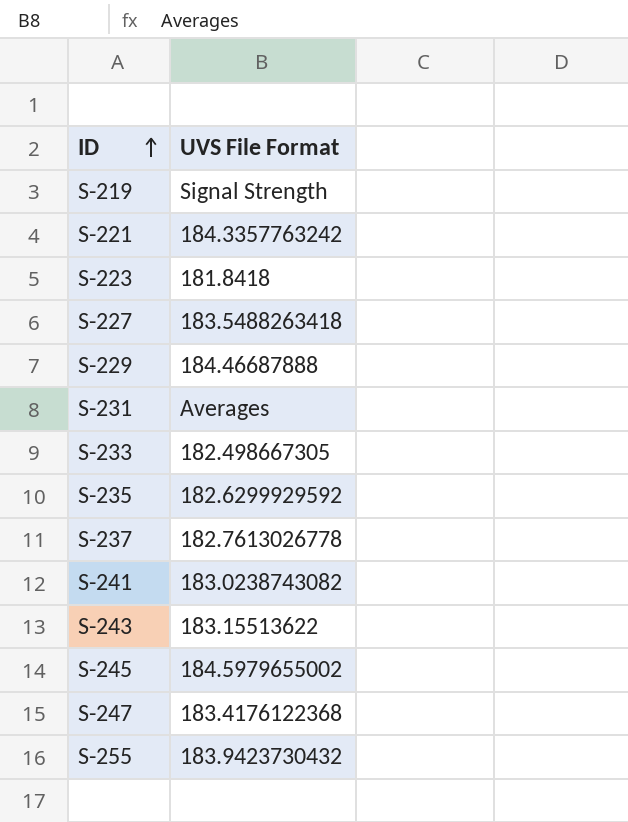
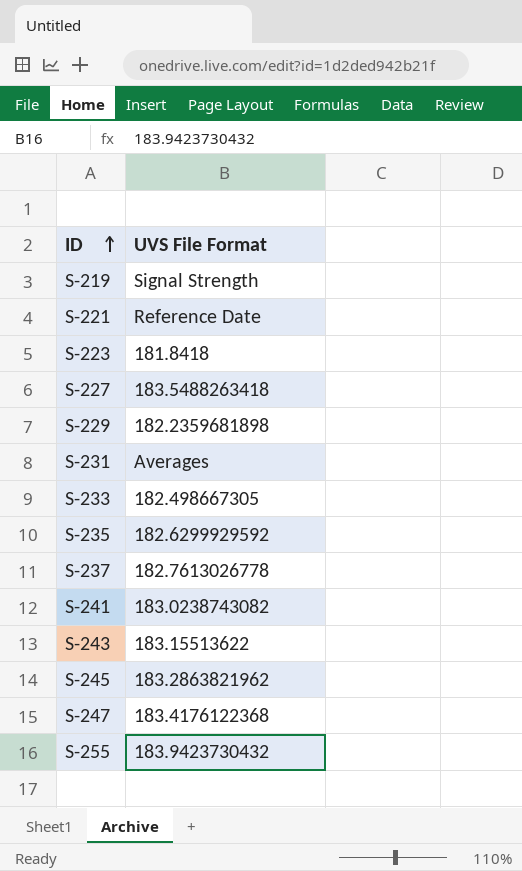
S-221 | UVS File Format: 184.3357763242 -> Reference Date
S-229 | UVS File Format: 184.46687888 -> 182.2359681898
S-245 | UVS File Format: 184.5979655002 -> 183.2863821962

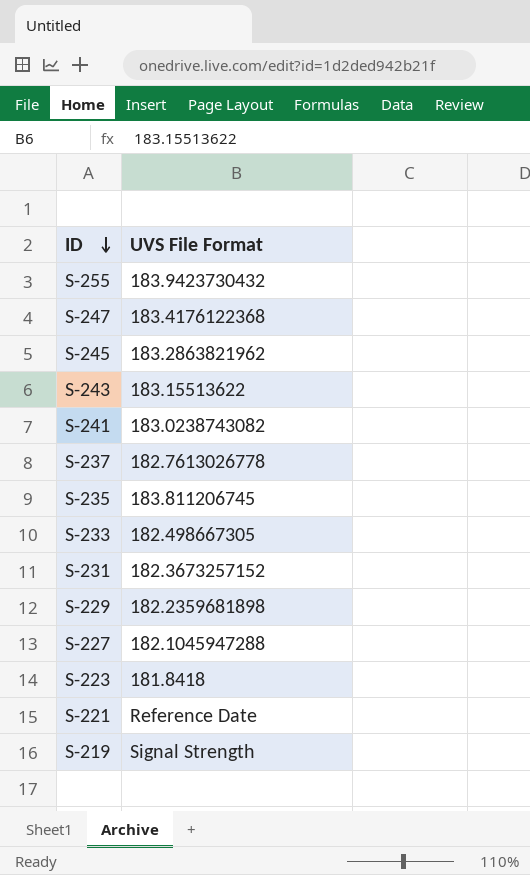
row order: ID ascending -> ID descending
S-235 | UVS File Format: 182.6299929592 -> 183.811206745
S-231 | UVS File Format: Averages -> 182.3673257152
S-227 | UVS File Format: 183.5488263418 -> 182.1045947288

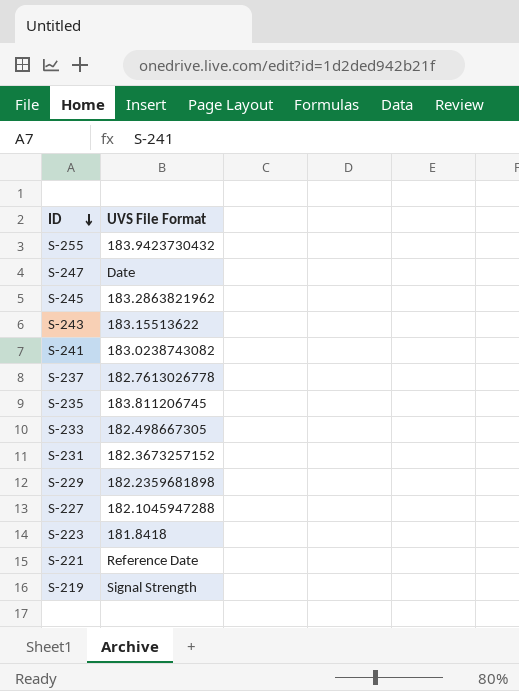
S-247 | UVS File Format: 183.4176122368 -> Date

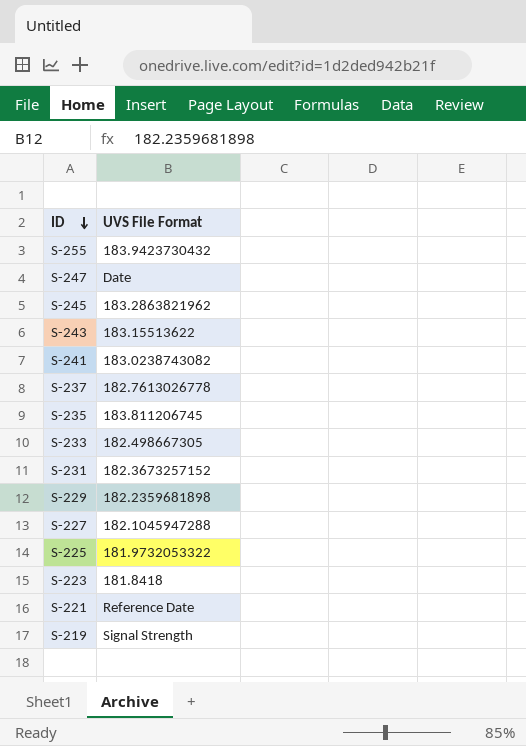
row S-225: none -> 181.9732053322

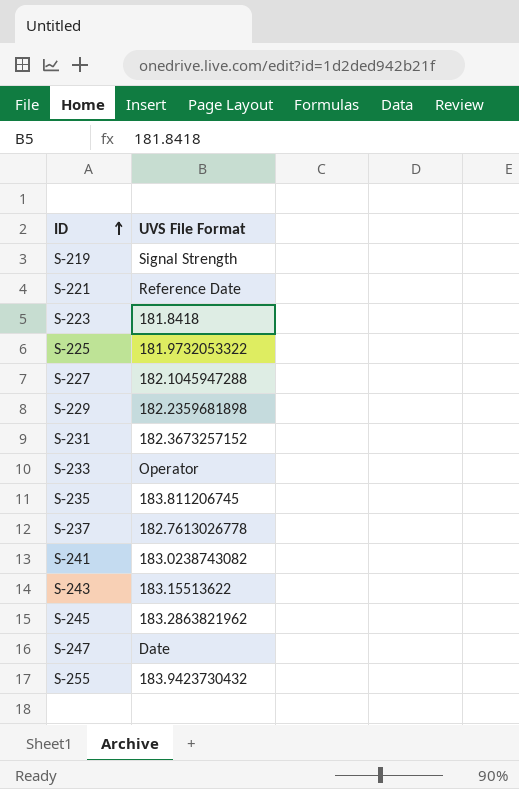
row order: ID descending -> ID ascending
S-233 | UVS File Format: 182.498667305 -> Operator

